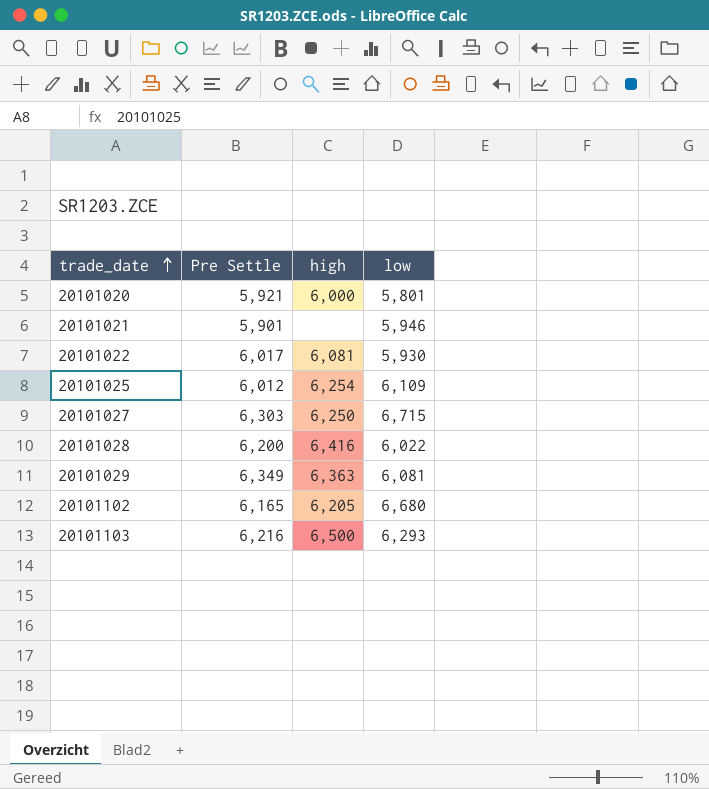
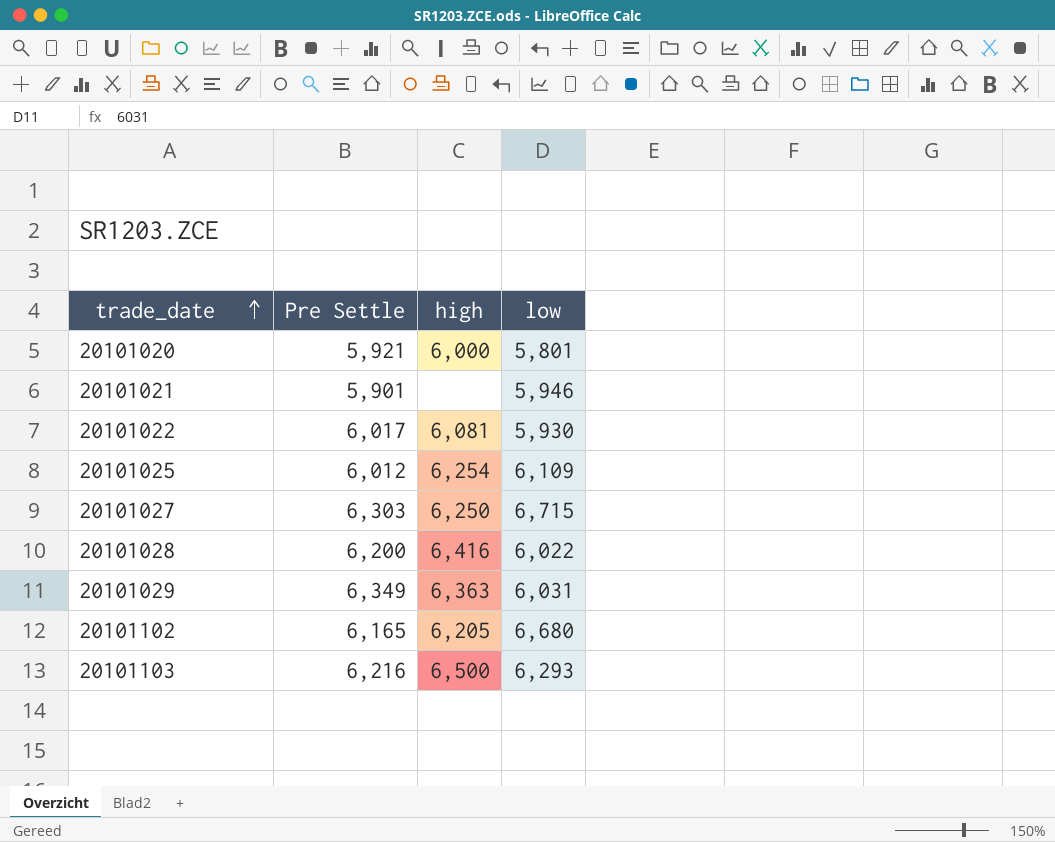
20101029 | low: 6,081 -> 6,031

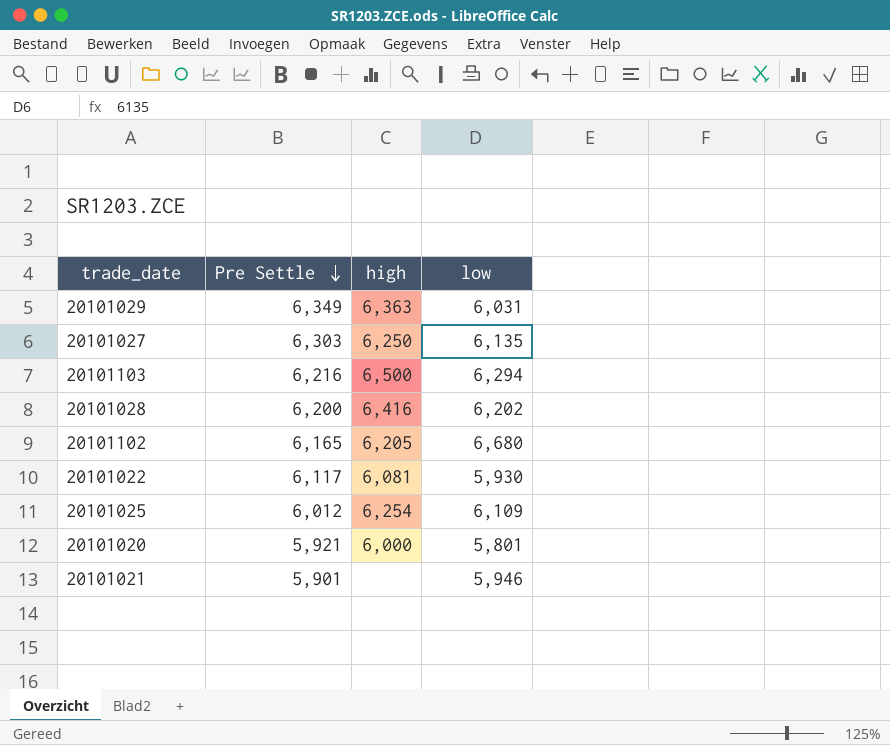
row order: trade_date ascending -> Pre Settle descending
20101027 | low: 6,715 -> 6,135
20101103 | low: 6,293 -> 6,294
20101028 | low: 6,022 -> 6,202
20101022 | Pre Settle: 6,017 -> 6,117

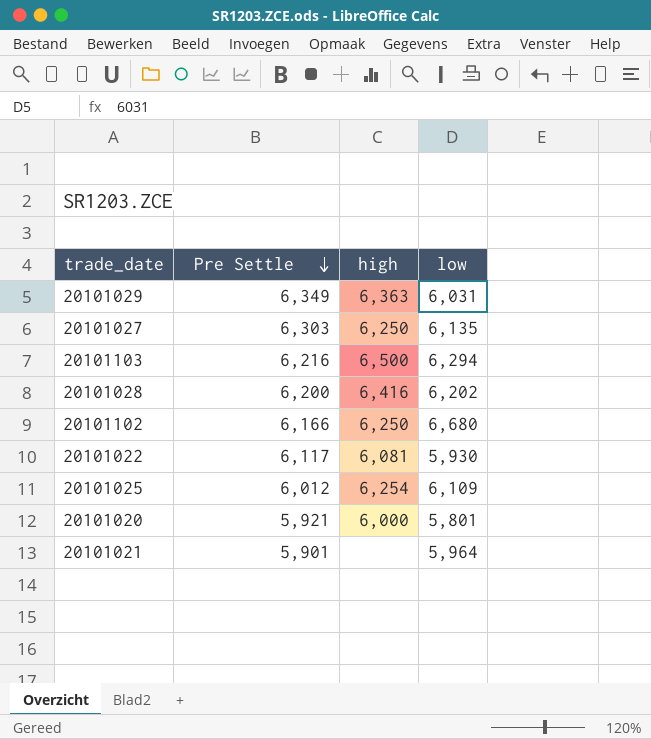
20101102 | Pre Settle: 6,165 -> 6,166
20101102 | high: 6,205 -> 6,250
20101021 | low: 5,946 -> 5,964

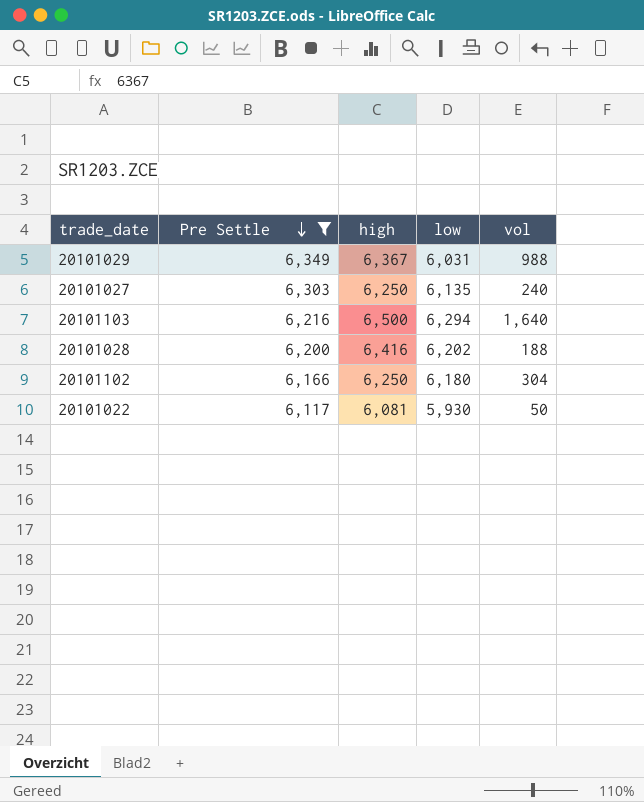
filter: none -> Pre Settle >= 6,117
column vol | position: none -> 5
20101029 | high: 6,363 -> 6,367
20101102 | low: 6,680 -> 6,180

